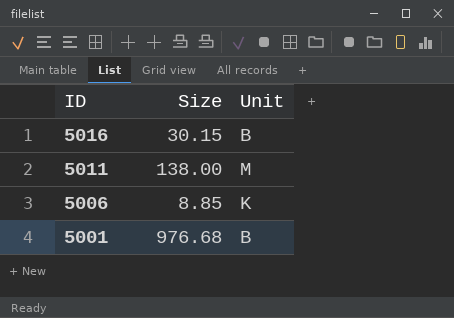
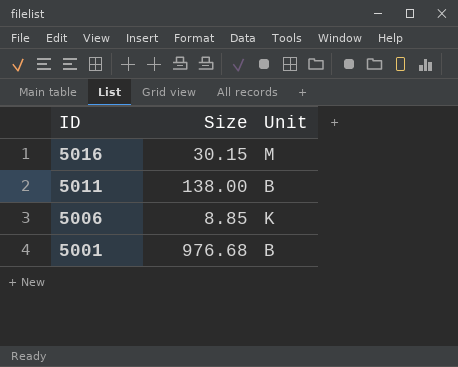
5016 | Unit: B -> M
5011 | Unit: M -> B

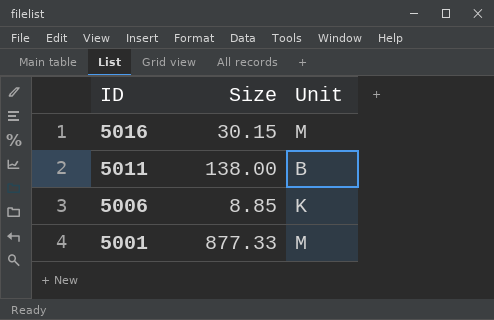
5001 | Size: 976.68 -> 877.33
5001 | Unit: B -> M

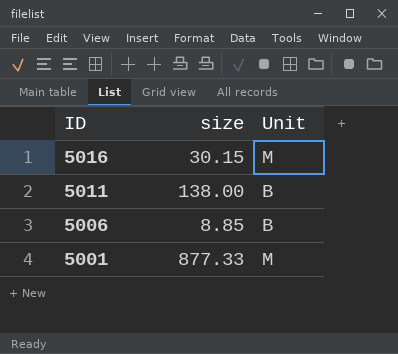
column name: Size -> size
5006 | Unit: K -> B

